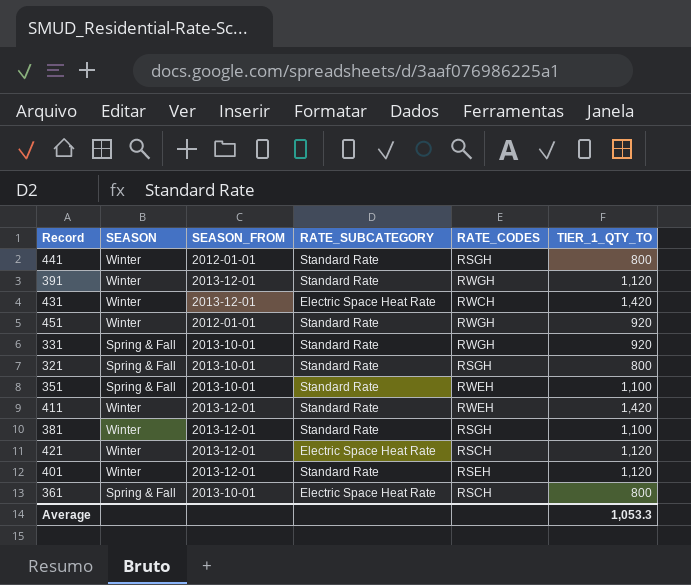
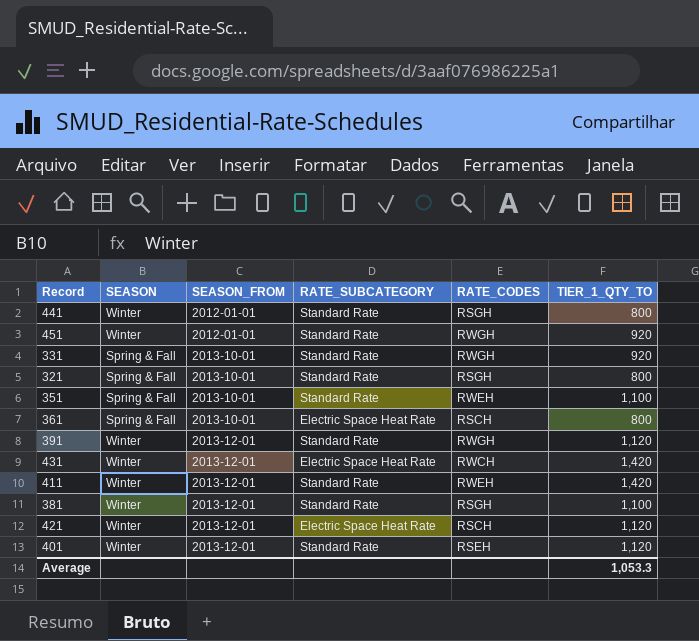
row order: none -> SEASON_FROM ascending

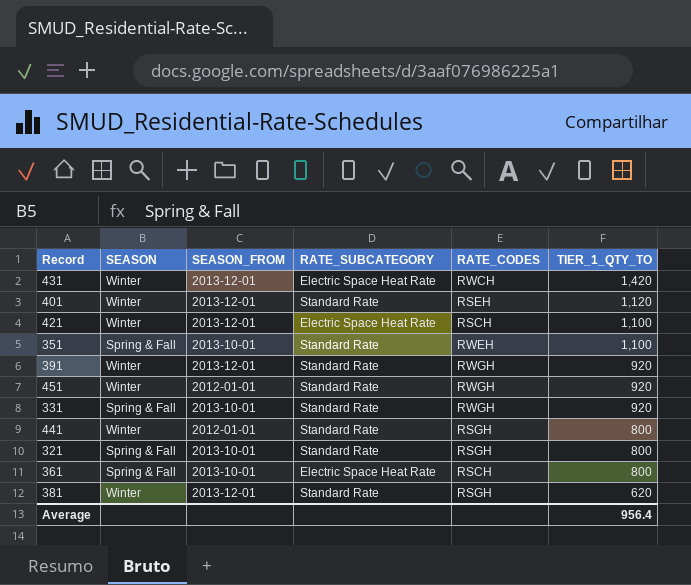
row order: SEASON_FROM ascending -> TIER_1_QTY_TO descending
row 411: Winter | 2013-12-01 | Standard Rate | RWEH | 1,420 -> none
421 | TIER_1_QTY_TO: 1,120 -> 1,100
391 | TIER_1_QTY_TO: 1,120 -> 920
381 | TIER_1_QTY_TO: 1,100 -> 620
Average | TIER_1_QTY_TO: 1,053.3 -> 956.4

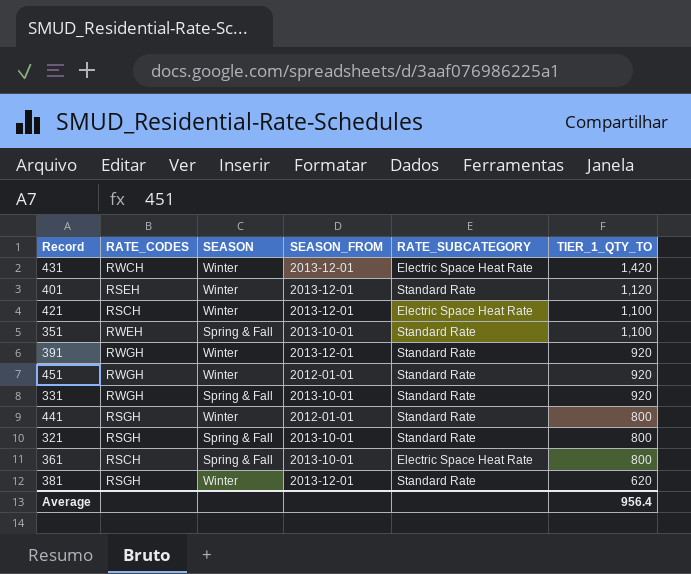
column RATE_CODES | position: 5 -> 2

